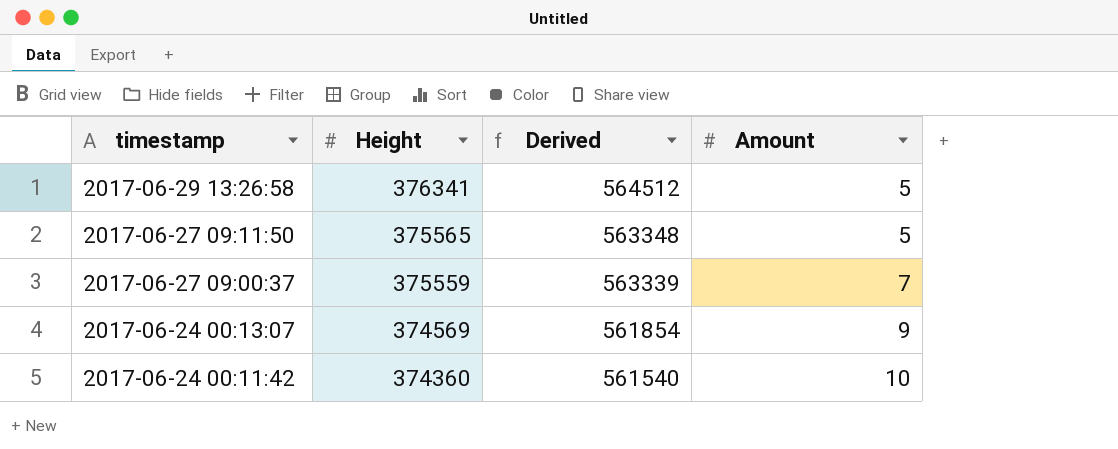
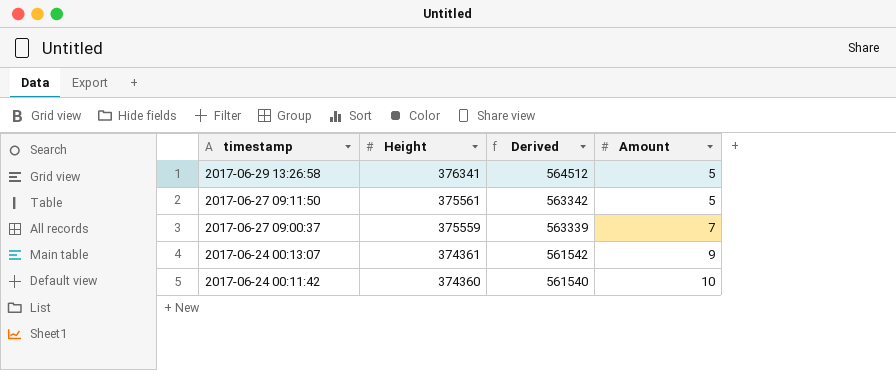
2017-06-27 09:11:50 | Height: 375565 -> 375561
2017-06-27 09:11:50 | Derived: 563348 -> 563342
2017-06-24 00:13:07 | Height: 374569 -> 374361
2017-06-24 00:13:07 | Derived: 561854 -> 561542

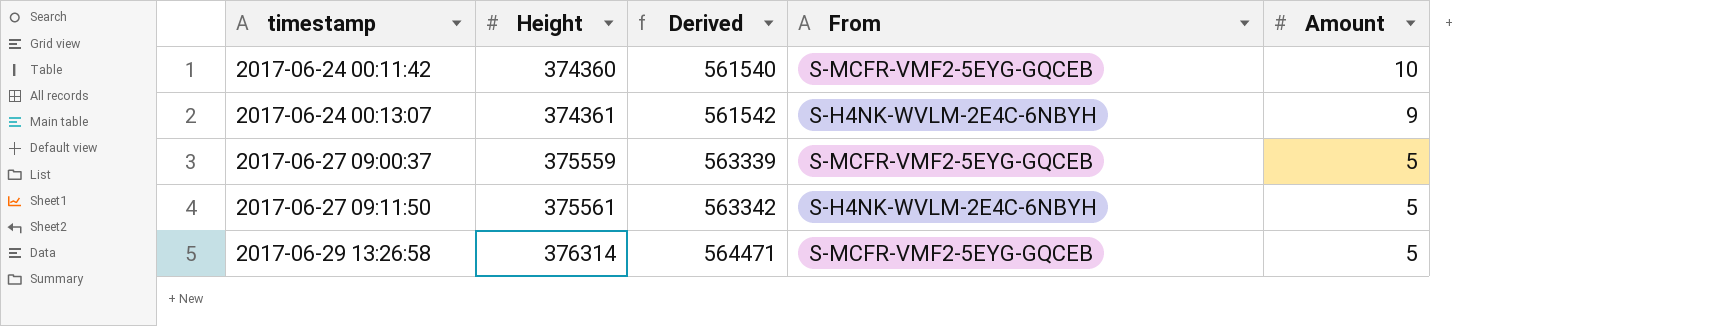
row order: timestamp descending -> timestamp ascending
column From | position: none -> 4
2017-06-27 09:00:37 | Amount: 7 -> 5
2017-06-29 13:26:58 | Height: 376341 -> 376314
2017-06-29 13:26:58 | Derived: 564512 -> 564471

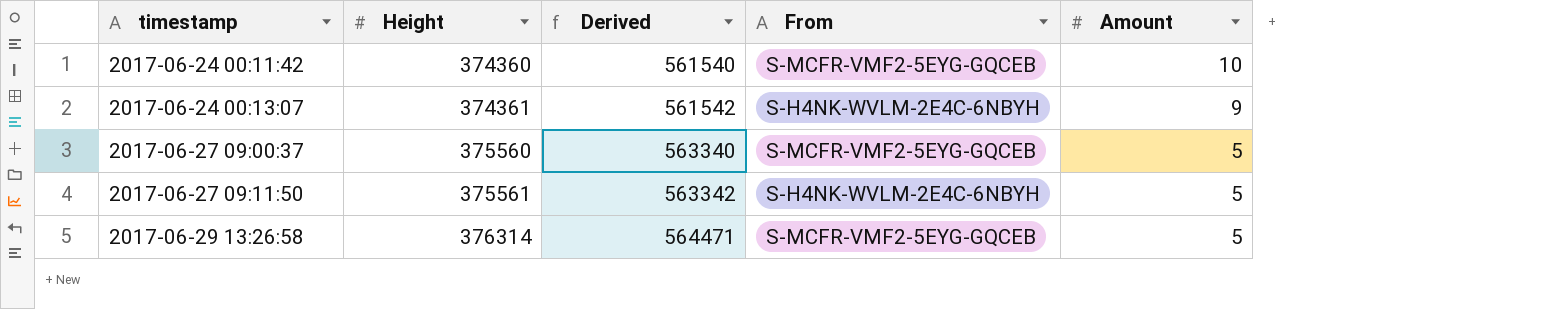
2017-06-27 09:00:37 | Height: 375559 -> 375560
2017-06-27 09:00:37 | Derived: 563339 -> 563340

